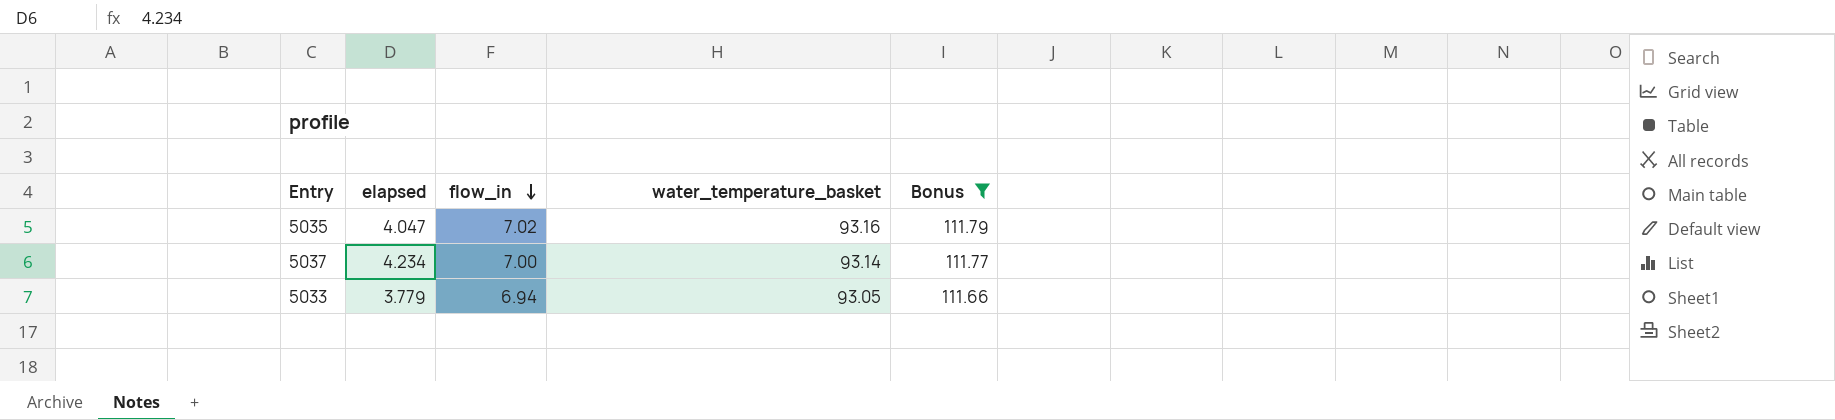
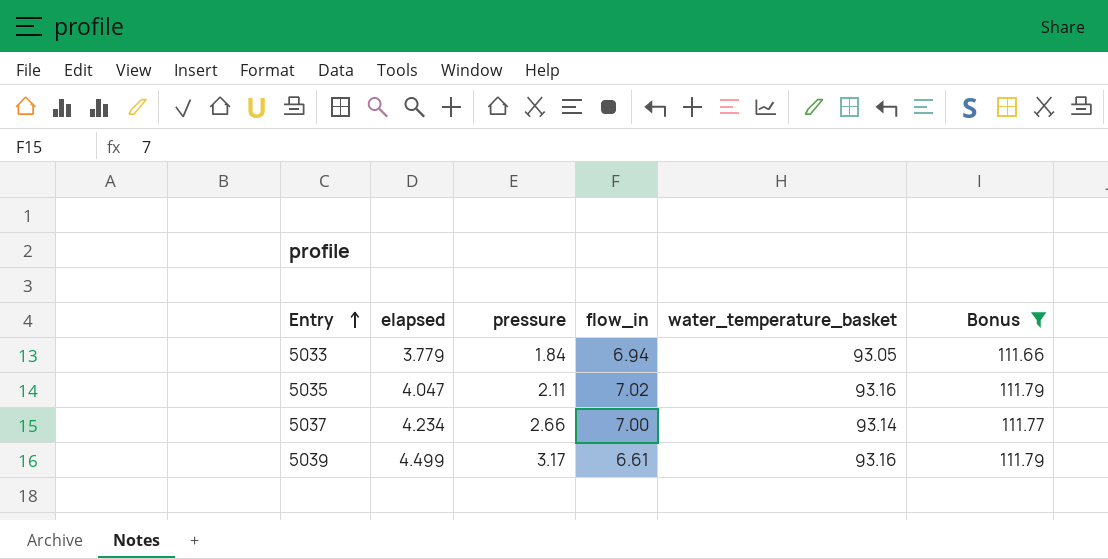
row order: flow_in descending -> Entry ascending
column pressure | position: none -> 3
row 5039: none -> 4.499 | 3.17 | 6.61 | 93.16 | 111.79

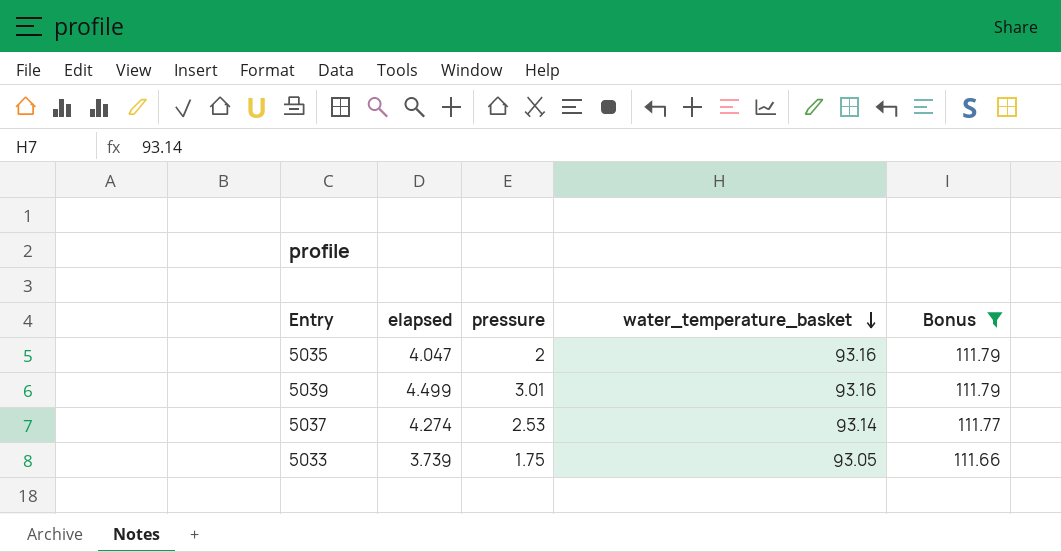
row order: Entry ascending -> water_temperature_basket descending
column flow_in | position: 4 -> none
5035 | pressure: 2.11 -> 2
5039 | pressure: 3.17 -> 3.01
5037 | elapsed: 4.234 -> 4.274
5037 | pressure: 2.66 -> 2.53
5033 | elapsed: 3.779 -> 3.739
5033 | pressure: 1.84 -> 1.75

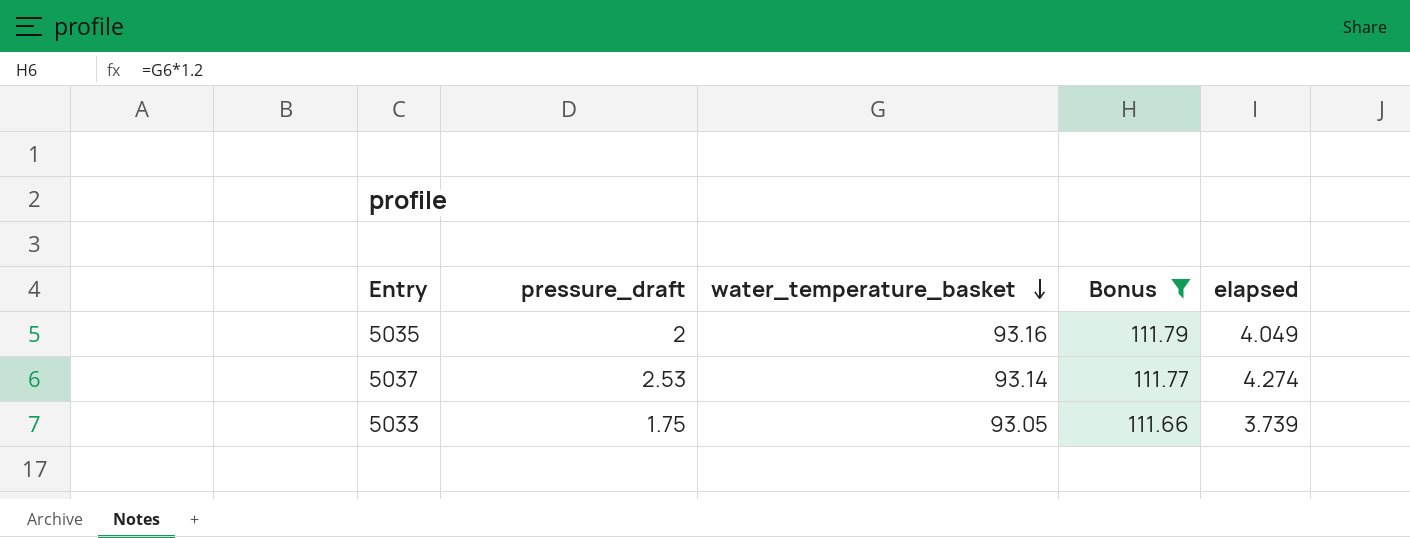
column name: pressure -> pressure_draft
column elapsed | position: 2 -> 5
row 5039: 4.499 | 3.01 | 93.16 | 111.79 -> none
5035 | elapsed: 4.047 -> 4.049

